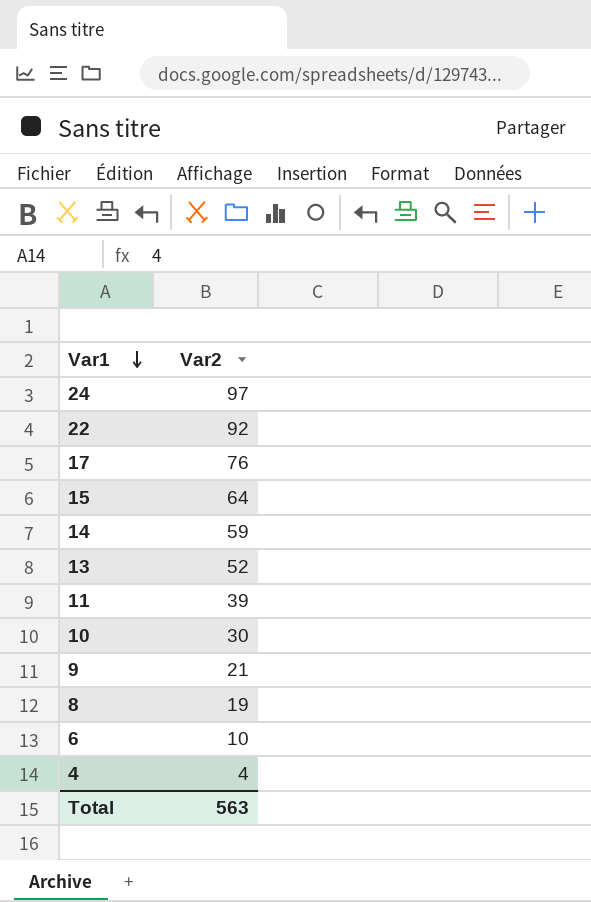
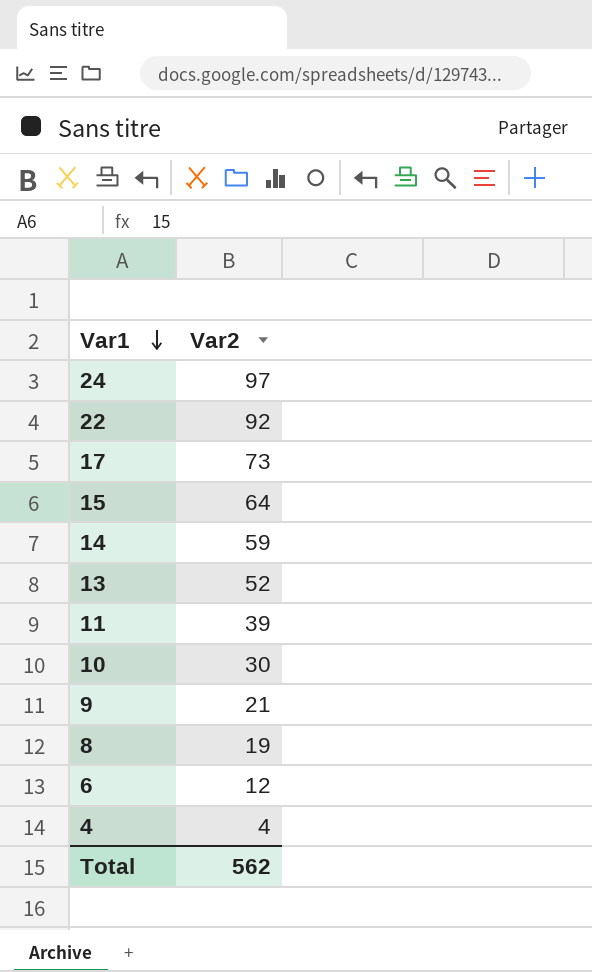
17 | Var2: 76 -> 73
6 | Var2: 10 -> 12
Total | Var2: 563 -> 562

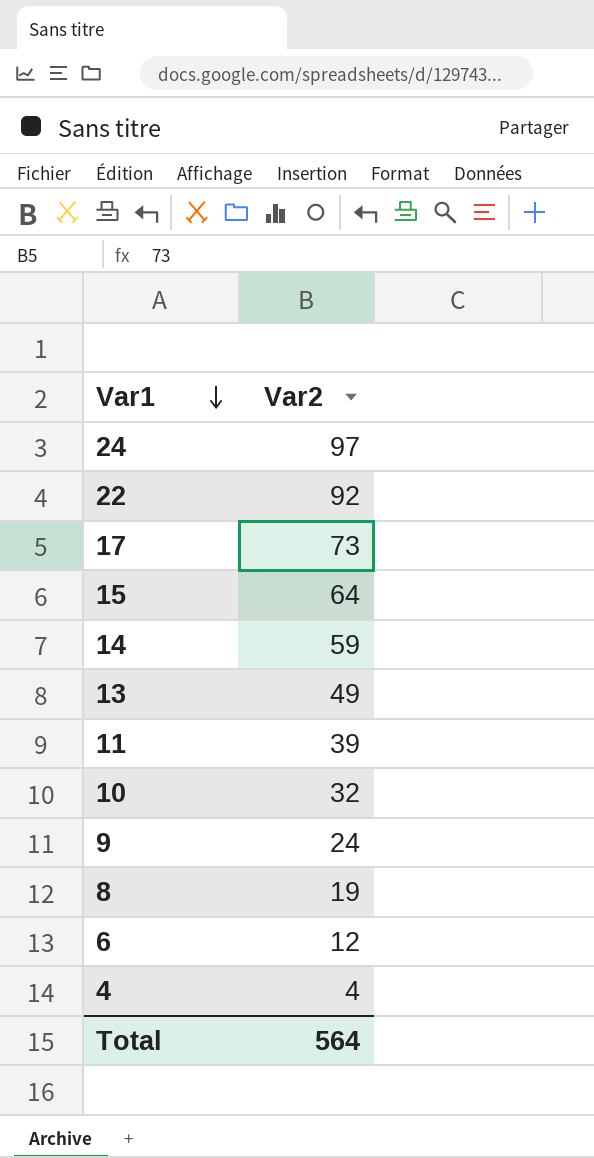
13 | Var2: 52 -> 49
10 | Var2: 30 -> 32
9 | Var2: 21 -> 24
Total | Var2: 562 -> 564

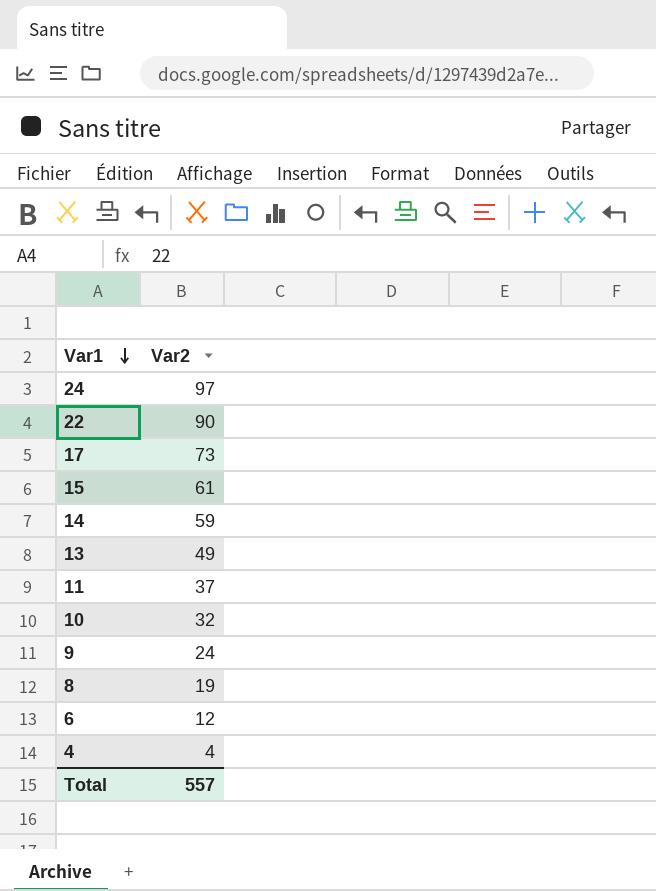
22 | Var2: 92 -> 90
15 | Var2: 64 -> 61
11 | Var2: 39 -> 37
Total | Var2: 564 -> 557

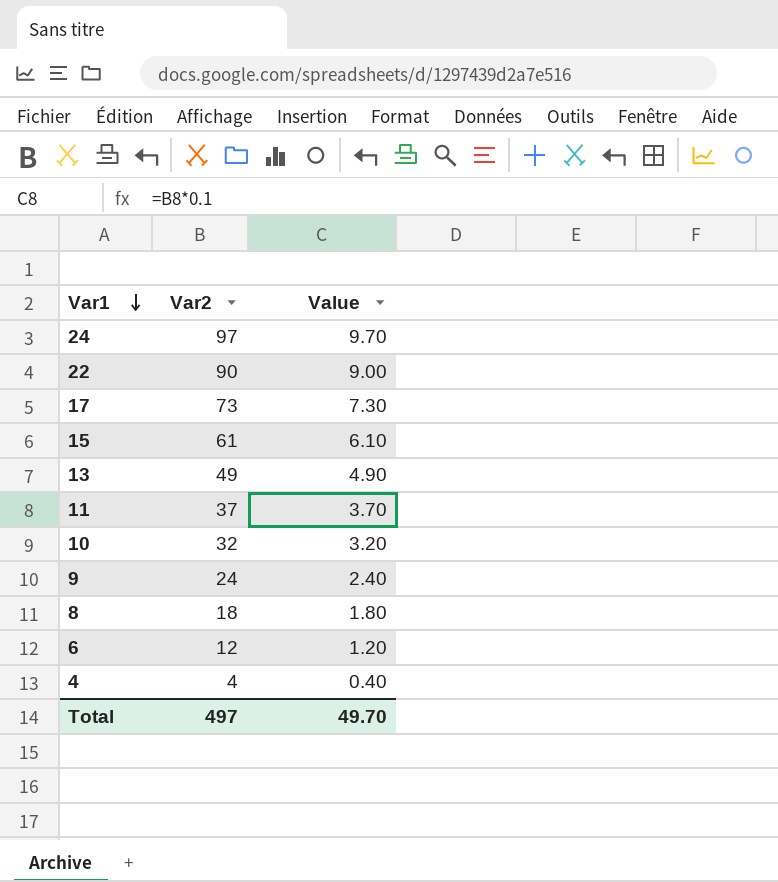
column Value | formula: none -> [Var2] * 0.1
row 14: 59 -> none
8 | Var2: 19 -> 18
Total | Var2: 557 -> 497

